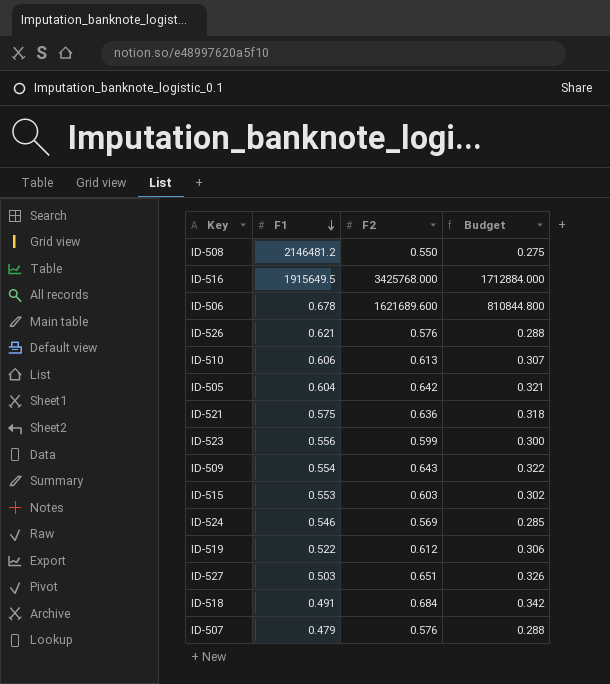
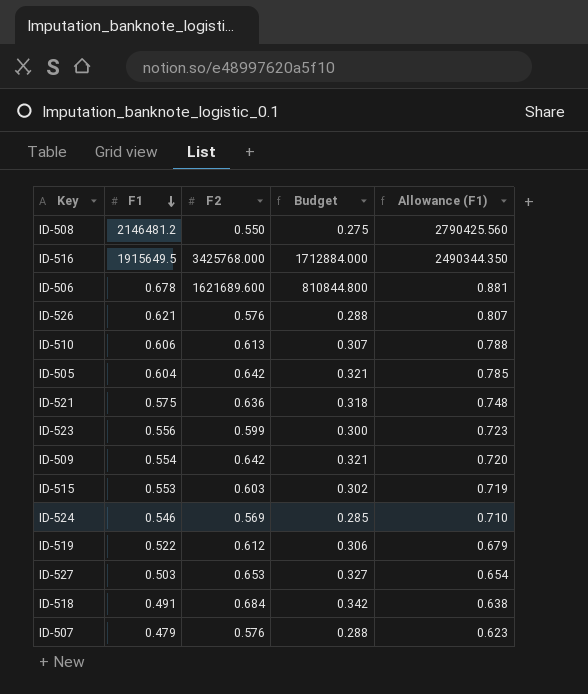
column Allowance (F1) | formula: none -> [F1] * 1.3
ID-509 | F2: 0.643 -> 0.642
ID-509 | Budget: 0.322 -> 0.321
ID-527 | F2: 0.651 -> 0.653
ID-527 | Budget: 0.326 -> 0.327

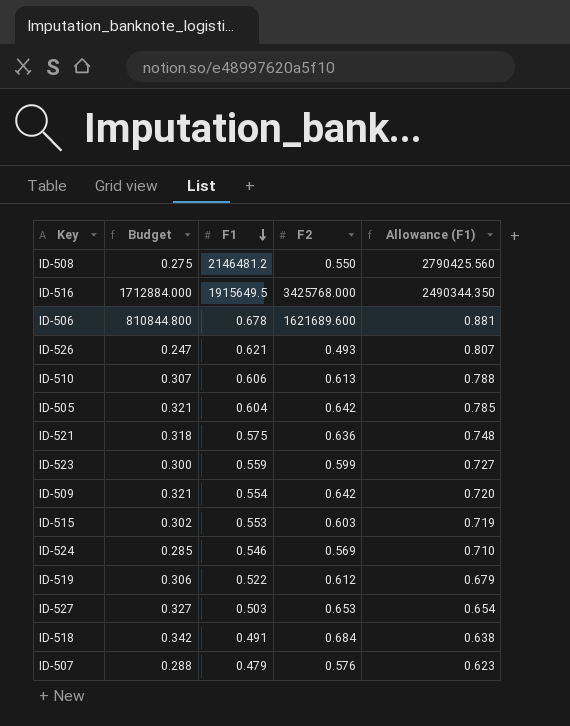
column Budget | position: 4 -> 2
ID-526 | Budget: 0.288 -> 0.247
ID-526 | F2: 0.576 -> 0.493
ID-523 | F1: 0.556 -> 0.559
ID-523 | Allowance (F1): 0.723 -> 0.727

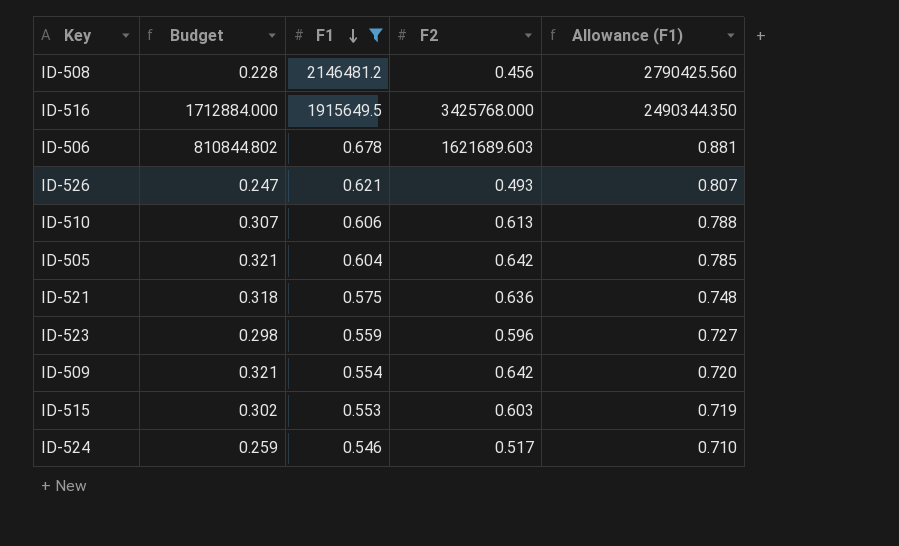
filter: none -> F1 >= 0.546
ID-508 | Budget: 0.275 -> 0.228
ID-508 | F2: 0.550 -> 0.456
ID-506 | Budget: 810844.800 -> 810844.802
ID-506 | F2: 1621689.600 -> 1621689.603
ID-523 | Budget: 0.300 -> 0.298
ID-523 | F2: 0.599 -> 0.596
ID-524 | Budget: 0.285 -> 0.259
ID-524 | F2: 0.569 -> 0.517

